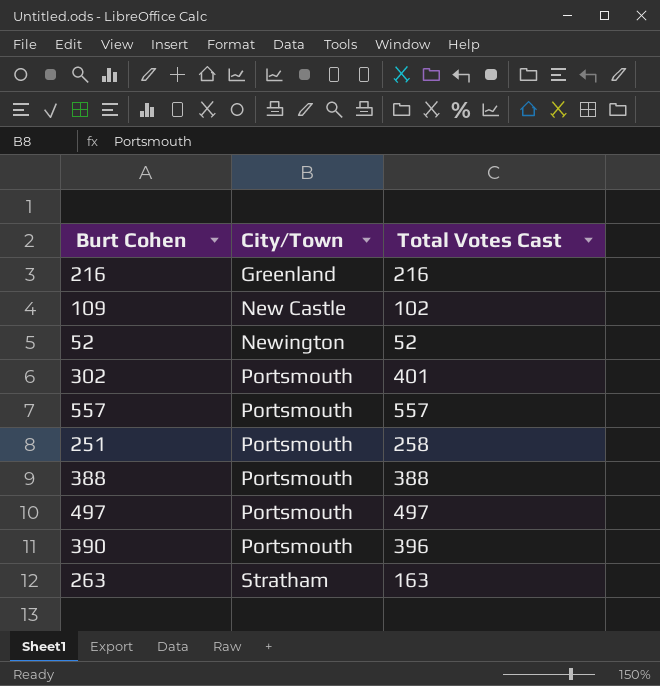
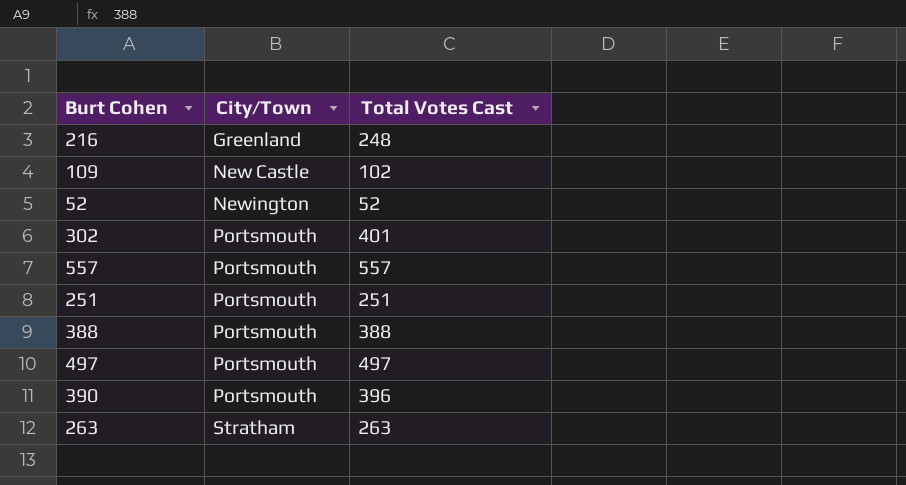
216 | Total Votes Cast: 216 -> 248
251 | Total Votes Cast: 258 -> 251
263 | Total Votes Cast: 163 -> 263

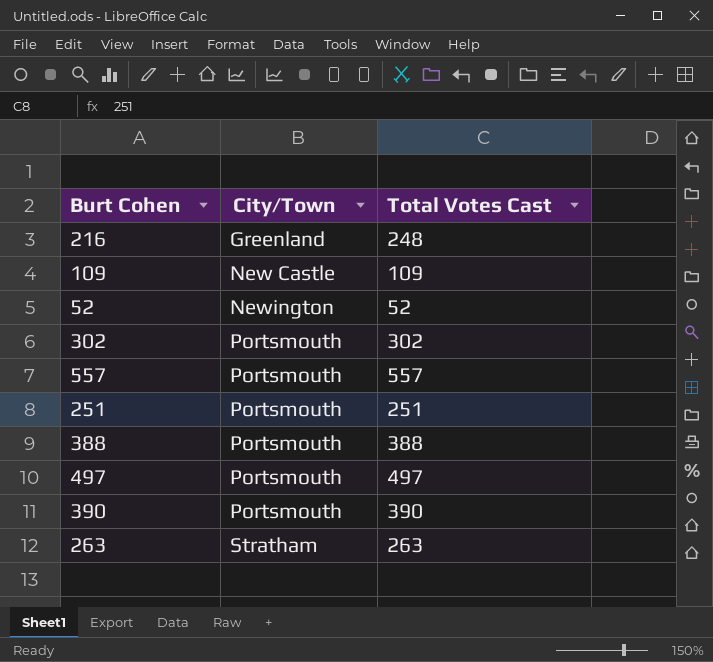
109 | Total Votes Cast: 102 -> 109
302 | Total Votes Cast: 401 -> 302
390 | Total Votes Cast: 396 -> 390

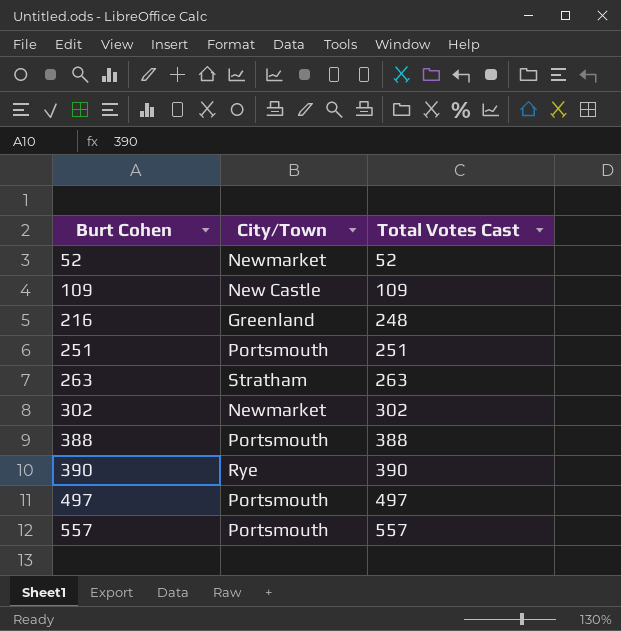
row order: City/Town ascending -> Burt Cohen ascending
52 | City/Town: Newington -> Newmarket
302 | City/Town: Portsmouth -> Newmarket
390 | City/Town: Portsmouth -> Rye

